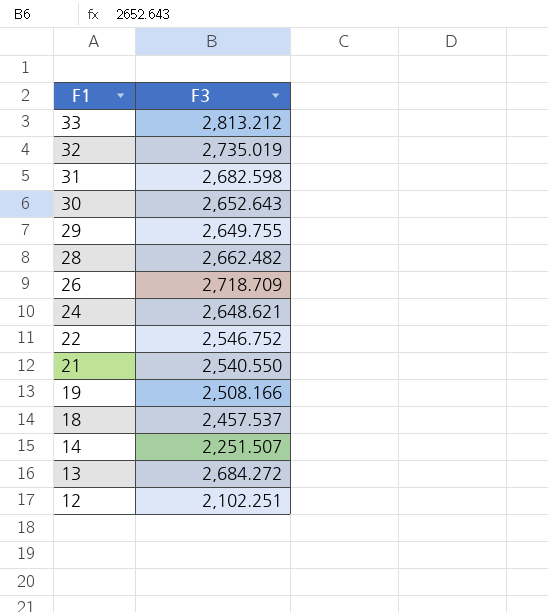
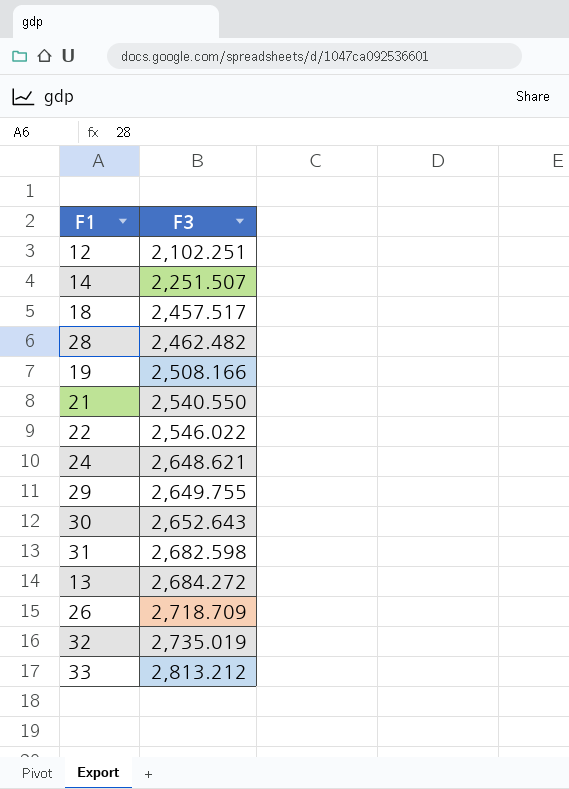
row order: F1 descending -> F3 ascending
18 | F3: 2,457.537 -> 2,457.517
28 | F3: 2,662.482 -> 2,462.482
22 | F3: 2,546.752 -> 2,546.022

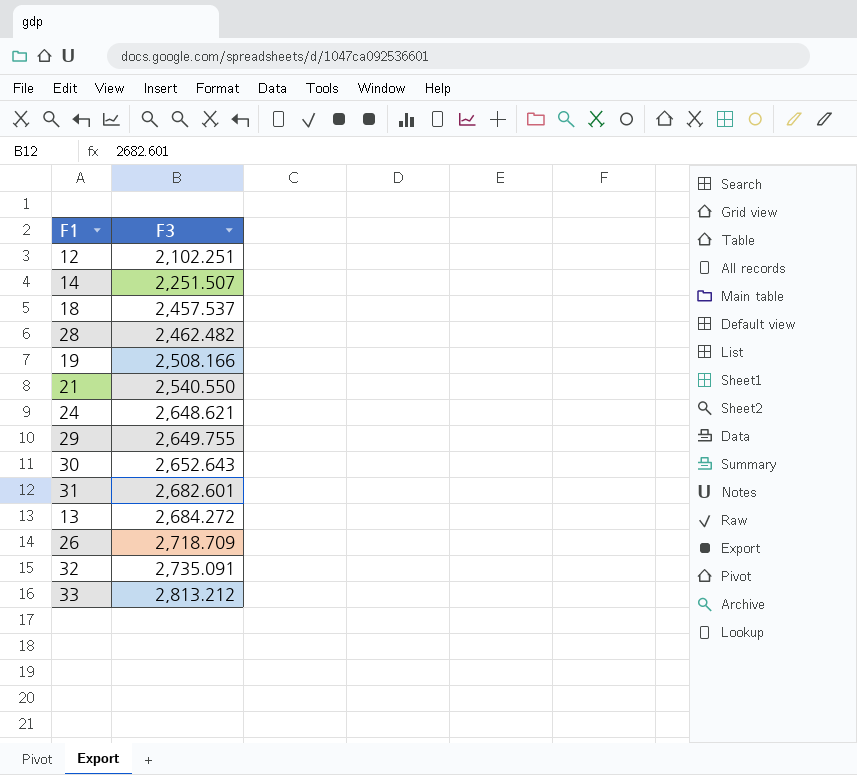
row 22: 2,546.022 -> none
18 | F3: 2,457.517 -> 2,457.537
31 | F3: 2,682.598 -> 2,682.601
32 | F3: 2,735.019 -> 2,735.091

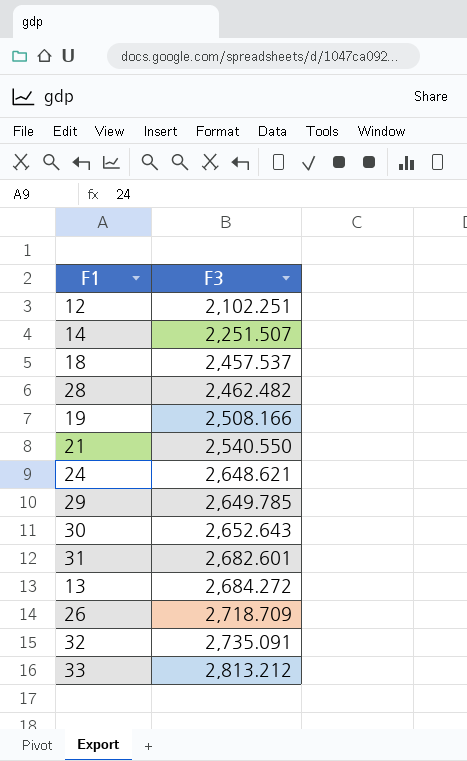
29 | F3: 2,649.755 -> 2,649.785

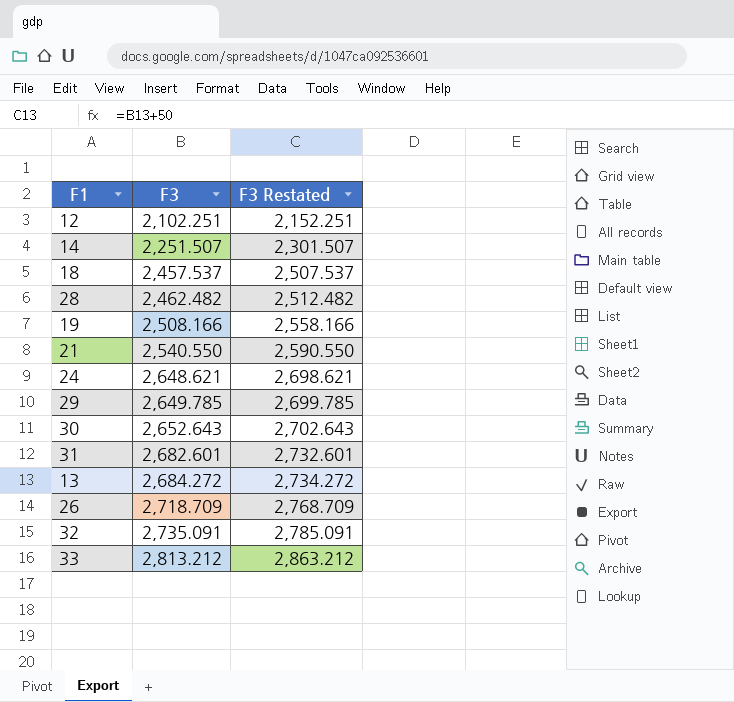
column F3 Restated | formula: none -> [F3] + 50

